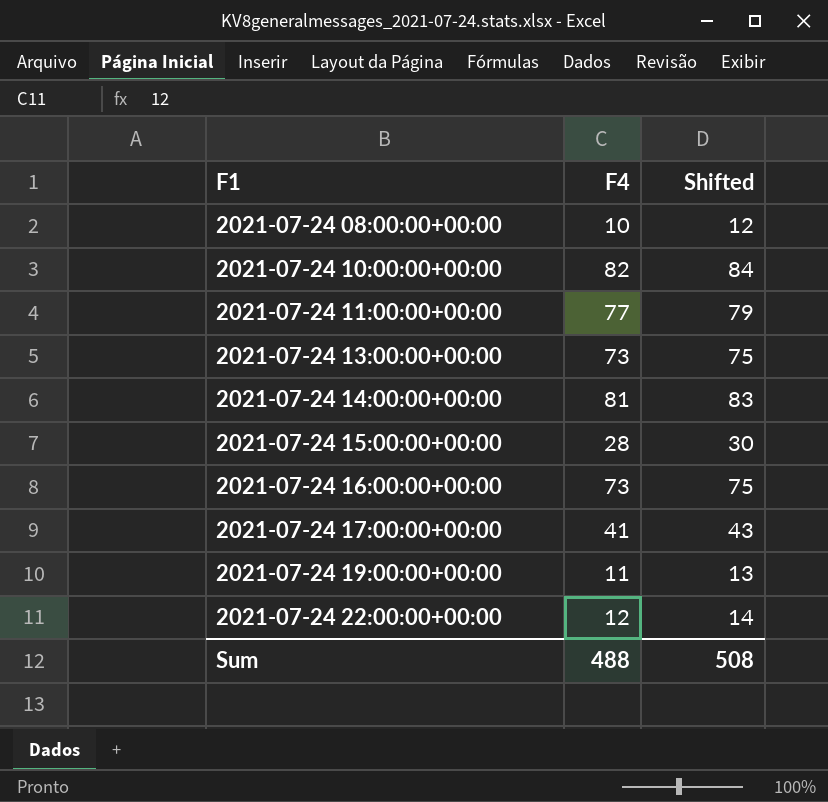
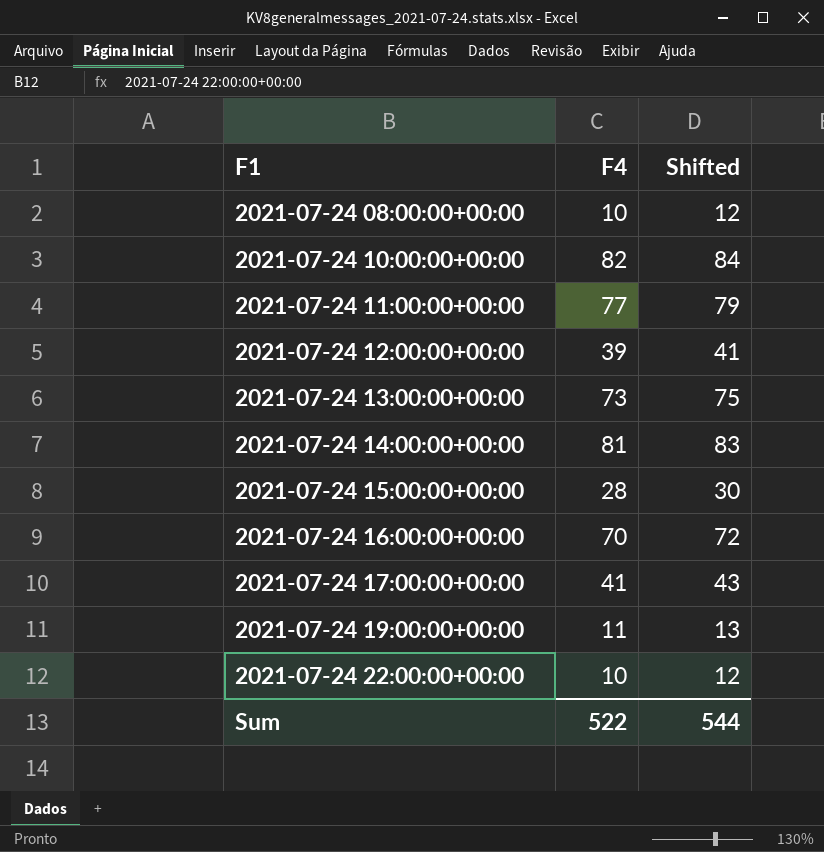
row 2021-07-24 12:00:00+00:00: none -> 39 | 41
2021-07-24 16:00:00+00:00 | F4: 73 -> 70
2021-07-24 16:00:00+00:00 | Shifted: 75 -> 72
2021-07-24 22:00:00+00:00 | F4: 12 -> 10
2021-07-24 22:00:00+00:00 | Shifted: 14 -> 12
Sum | F4: 488 -> 522
Sum | Shifted: 508 -> 544

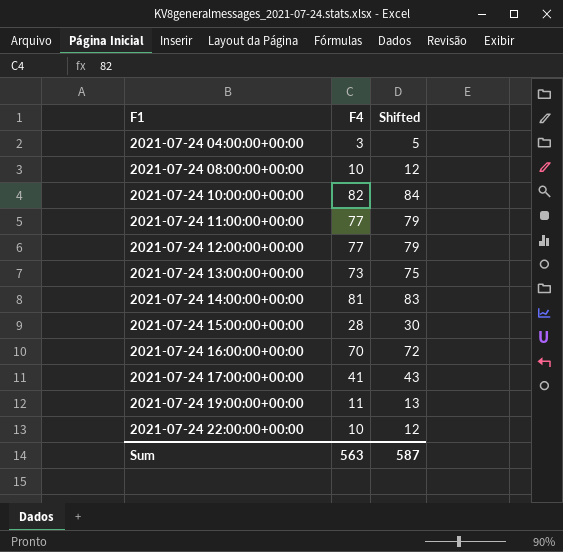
row 2021-07-24 04:00:00+00:00: none -> 3 | 5
2021-07-24 12:00:00+00:00 | F4: 39 -> 77
2021-07-24 12:00:00+00:00 | Shifted: 41 -> 79
Sum | F4: 522 -> 563
Sum | Shifted: 544 -> 587

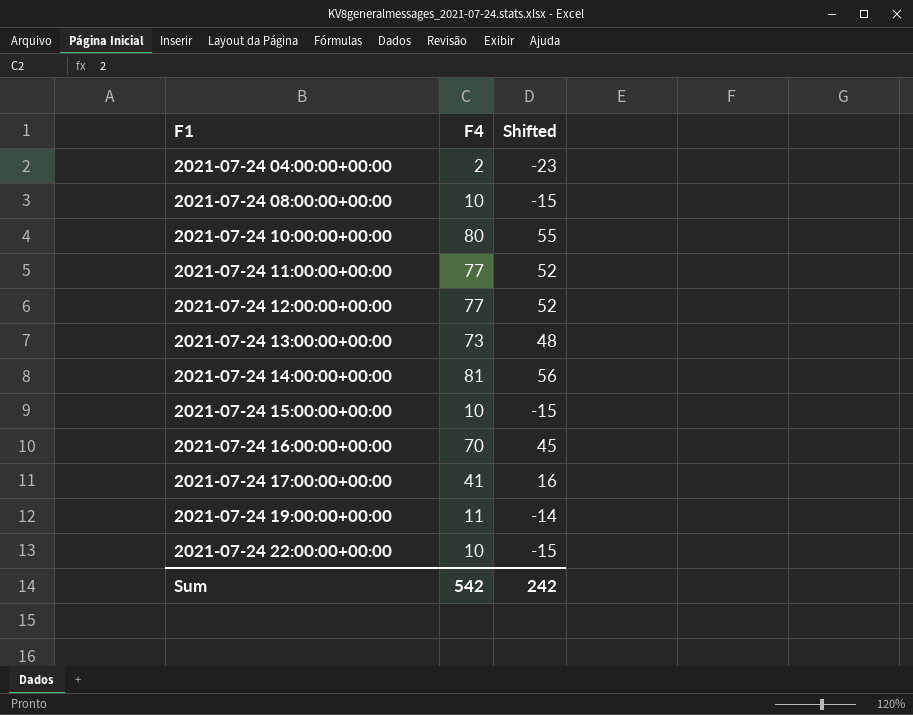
column Shifted | formula: [F4] + 2 -> [F4] - 25
2021-07-24 04:00:00+00:00 | F4: 3 -> 2
2021-07-24 10:00:00+00:00 | F4: 82 -> 80
2021-07-24 15:00:00+00:00 | F4: 28 -> 10
Sum | F4: 563 -> 542
Sum | Shifted: 587 -> 242

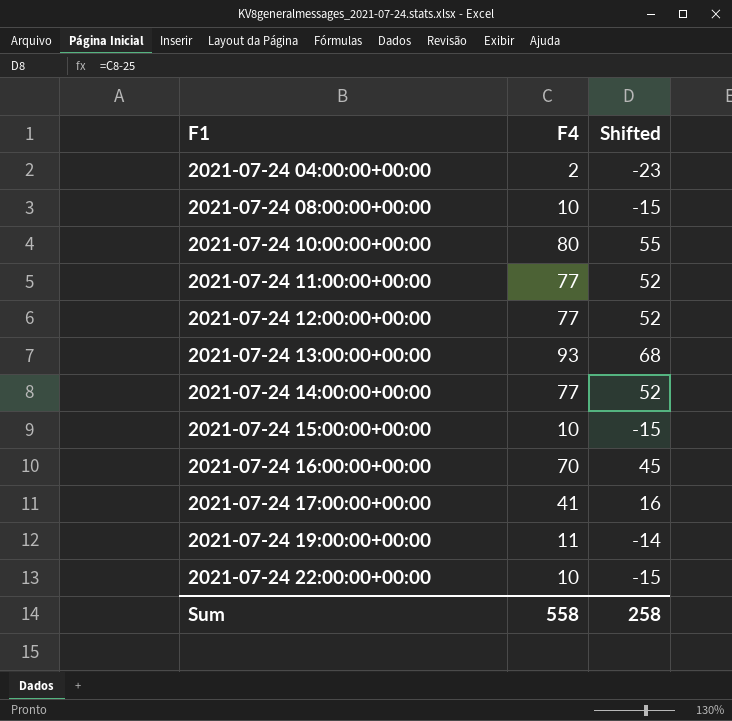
2021-07-24 13:00:00+00:00 | F4: 73 -> 93
2021-07-24 13:00:00+00:00 | Shifted: 48 -> 68
2021-07-24 14:00:00+00:00 | F4: 81 -> 77
2021-07-24 14:00:00+00:00 | Shifted: 56 -> 52
Sum | F4: 542 -> 558
Sum | Shifted: 242 -> 258

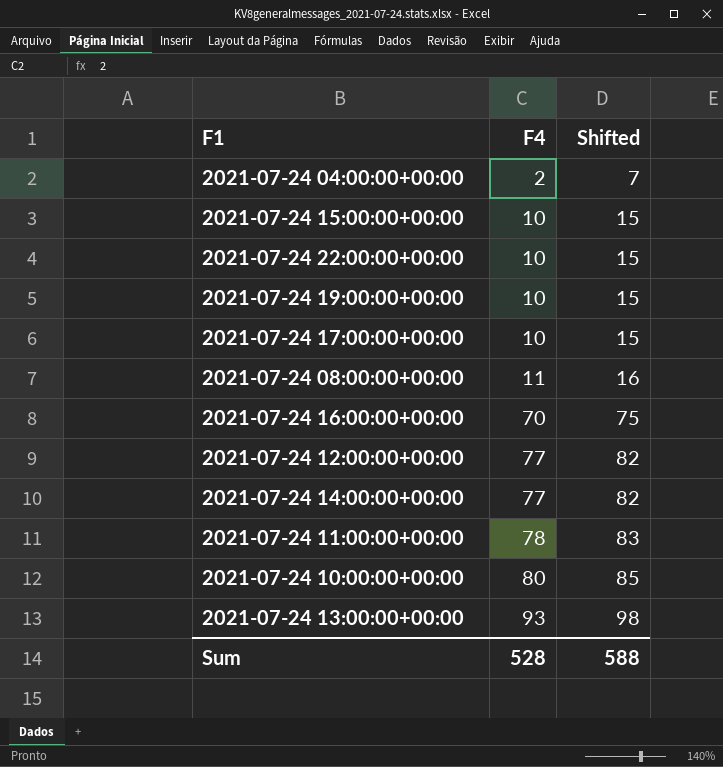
row order: F1 ascending -> F4 ascending
column Shifted | formula: [F4] - 25 -> [F4] + 5
2021-07-24 19:00:00+00:00 | F4: 11 -> 10
2021-07-24 17:00:00+00:00 | F4: 41 -> 10
2021-07-24 08:00:00+00:00 | F4: 10 -> 11
2021-07-24 11:00:00+00:00 | F4: 77 -> 78
Sum | F4: 558 -> 528
Sum | Shifted: 258 -> 588

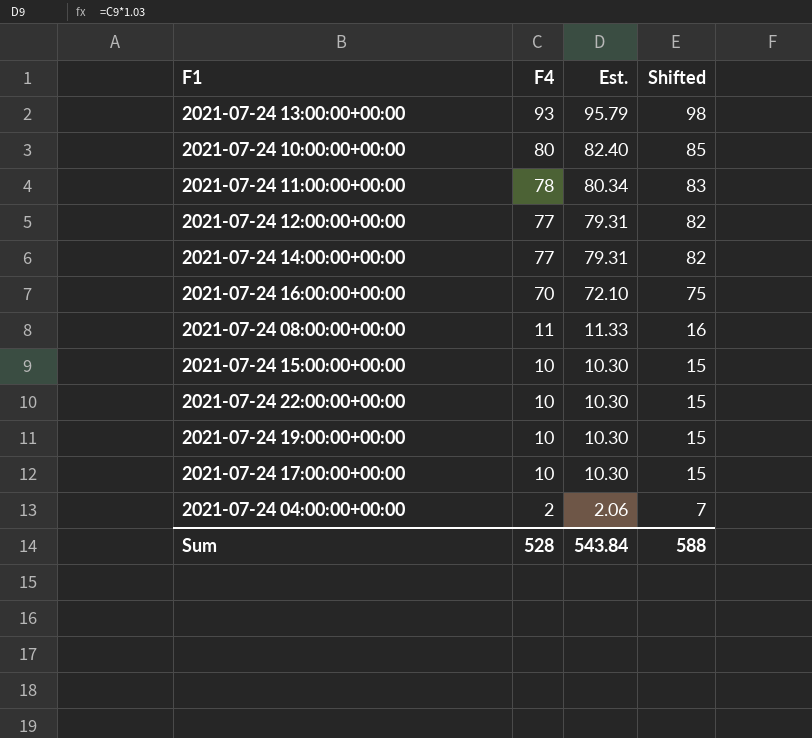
row order: F4 ascending -> F4 descending
column Est. | formula: none -> [F4] * 1.03

